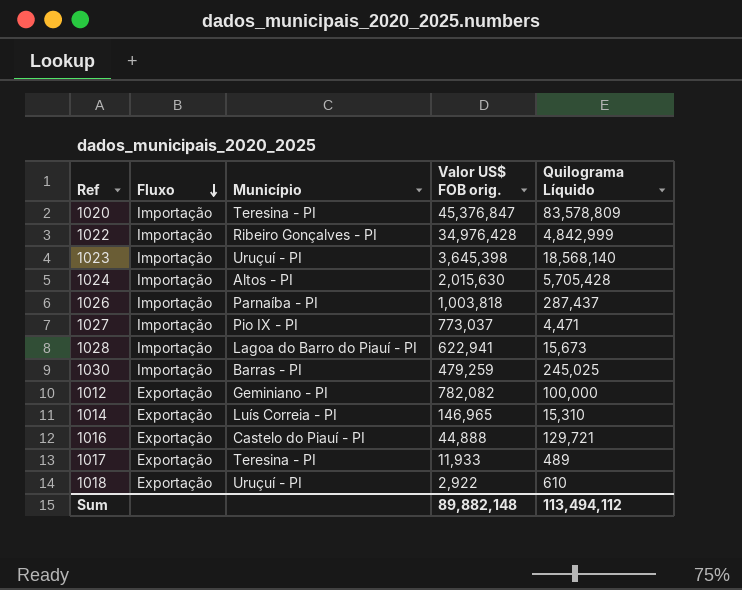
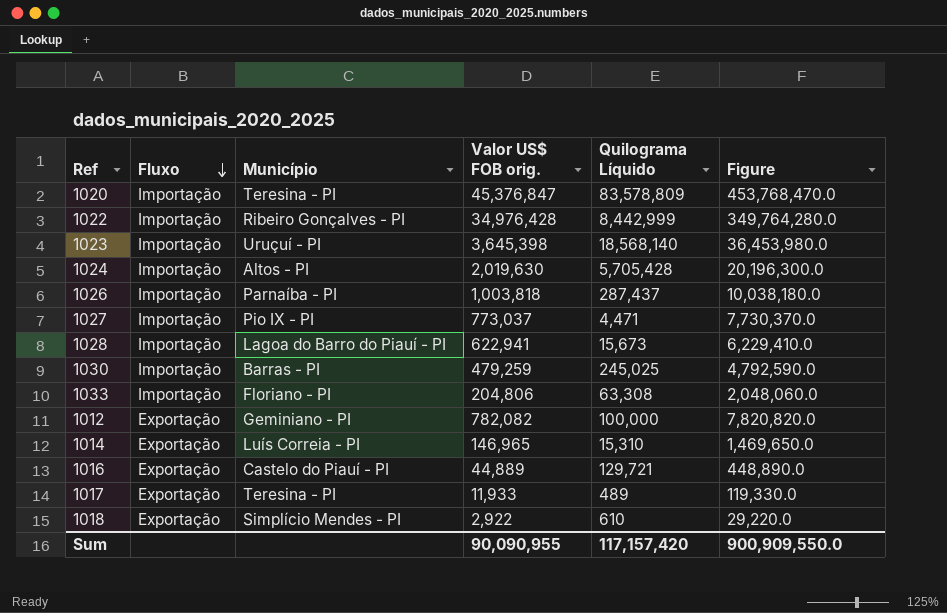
column Figure | formula: none -> [Valor US$ FOB orig.] * 10
1022 | Quilograma Líquido: 4,842,999 -> 8,442,999
1024 | Valor US$ FOB orig.: 2,015,630 -> 2,019,630
row 1033: none -> Importação | Floriano - PI | 204,806 | 63,308 | 2,048,060.0
1016 | Valor US$ FOB orig.: 44,888 -> 44,889
1018 | Município: Uruçuí - PI -> Simplício Mendes - PI
Sum | Valor US$ FOB orig.: 89,882,148 -> 90,090,955
Sum | Quilograma Líquido: 113,494,112 -> 117,157,420

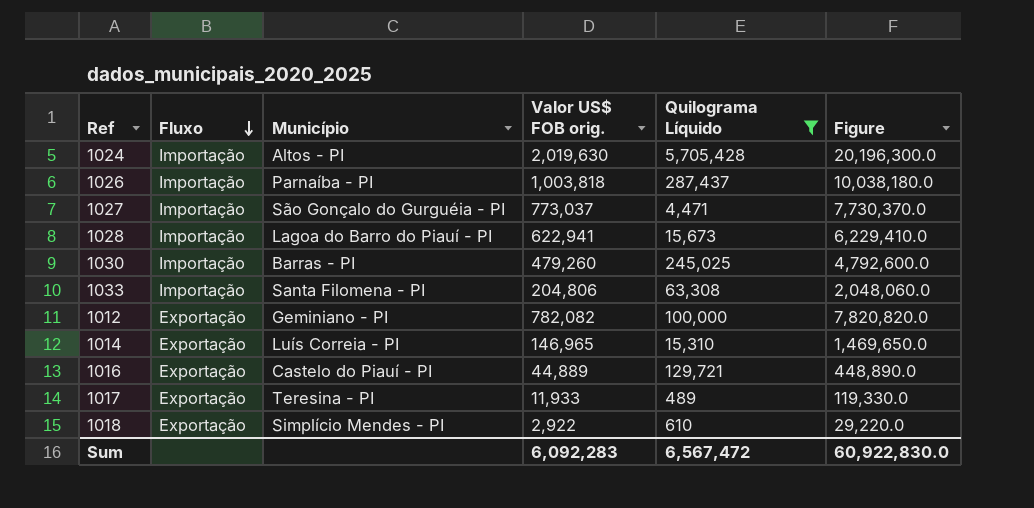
filter: none -> Quilograma Líquido <= 5,705,428
1027 | Município: Pio IX - PI -> São Gonçalo do Gurguéia - PI
1030 | Valor US$ FOB orig.: 479,259 -> 479,260
1030 | Figure: 4,792,590.0 -> 4,792,600.0
1033 | Município: Floriano - PI -> Santa Filomena - PI
Sum | Valor US$ FOB orig.: 90,090,955 -> 6,092,283
Sum | Quilograma Líquido: 117,157,420 -> 6,567,472
Sum | Figure: 900,909,550.0 -> 60,922,830.0

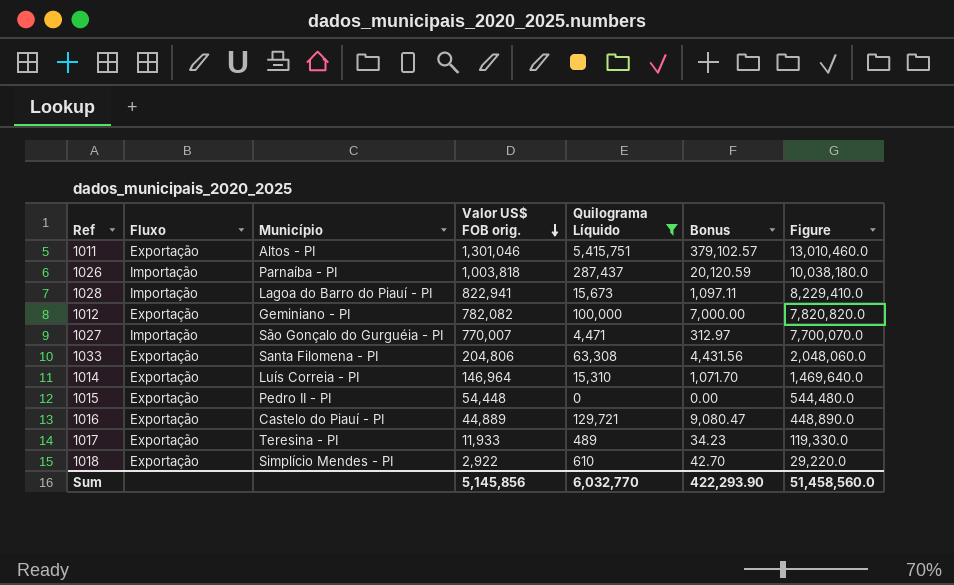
row order: Fluxo descending -> Valor US$ FOB orig. descending
column Bonus | formula: none -> [Quilograma Líquido] * 0.07
row 1024: Importação | Altos - PI | 2,019,630 | 5,705,428 | 20,196,300.0 -> none
row 1030: Importação | Barras - PI | 479,260 | 245,025 | 4,792,600.0 -> none
row 1011: none -> Exportação | Altos - PI | 1,301,046 | 5,415,751 | 379,102.57 | 13,010,460.0
1028 | Valor US$ FOB orig.: 622,941 -> 822,941
1028 | Figure: 6,229,410.0 -> 8,229,410.0
1027 | Valor US$ FOB orig.: 773,037 -> 770,007
1027 | Figure: 7,730,370.0 -> 7,700,070.0
1033 | Fluxo: Importação -> Exportação
1014 | Valor US$ FOB orig.: 146,965 -> 146,964
1014 | Figure: 1,469,650.0 -> 1,469,640.0
row 1015: none -> Exportação | Pedro II - PI | 54,448 | 0 | 0.00 | 544,480.0
Sum | Valor US$ FOB orig.: 6,092,283 -> 5,145,856
Sum | Quilograma Líquido: 6,567,472 -> 6,032,770
Sum | Figure: 60,922,830.0 -> 51,458,560.0

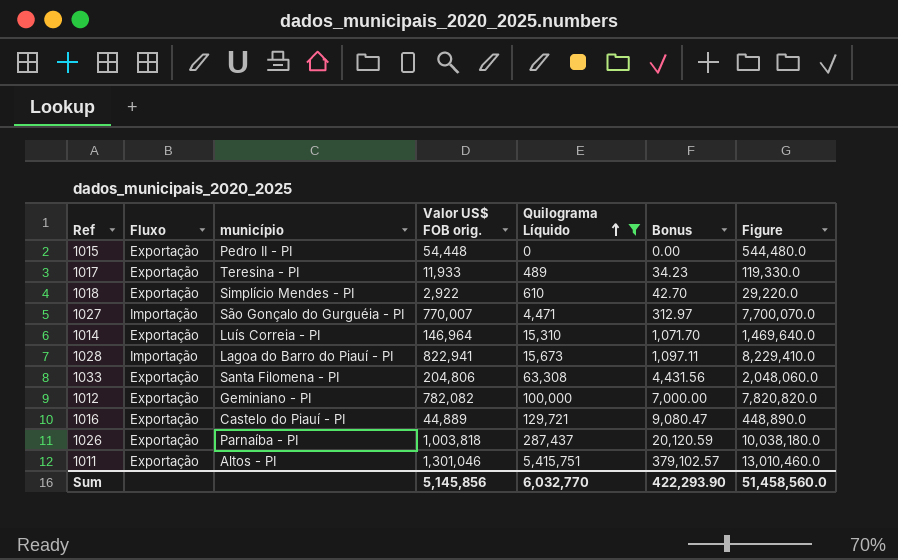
row order: Valor US$ FOB orig. descending -> Quilograma Líquido ascending
column name: Município -> município
1026 | Fluxo: Importação -> Exportação

